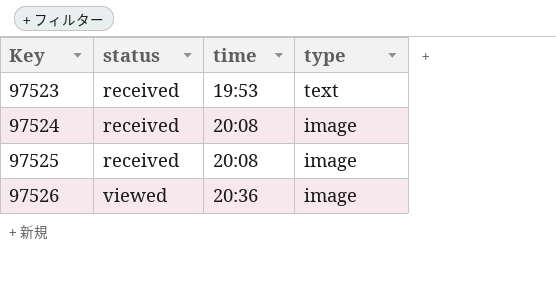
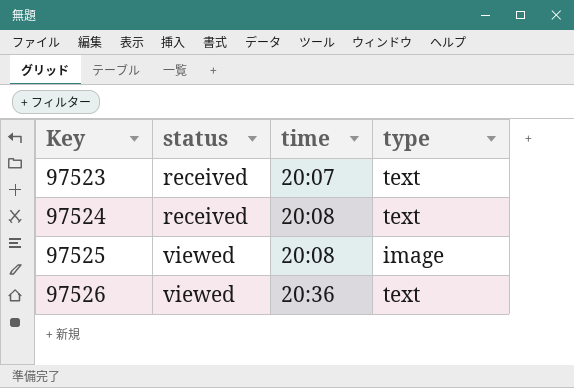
97523 | time: 19:53 -> 20:07
97524 | type: image -> text
97525 | status: received -> viewed
97526 | type: image -> text

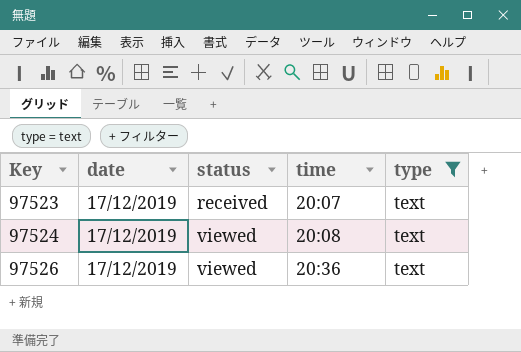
filter: none -> type = text
column date | position: none -> 2
97524 | status: received -> viewed

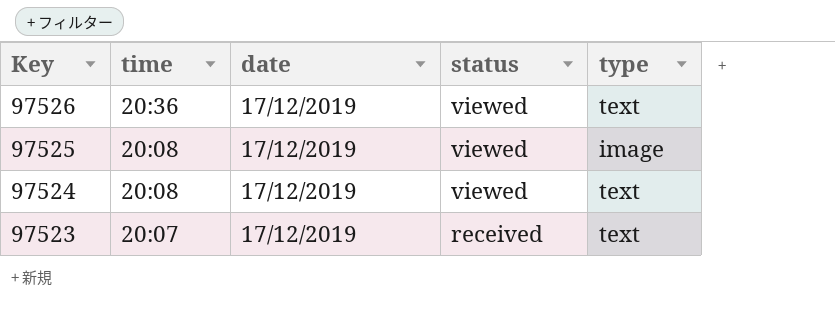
filter: type = text -> none
row order: Key ascending -> Key descending
column time | position: 4 -> 2

